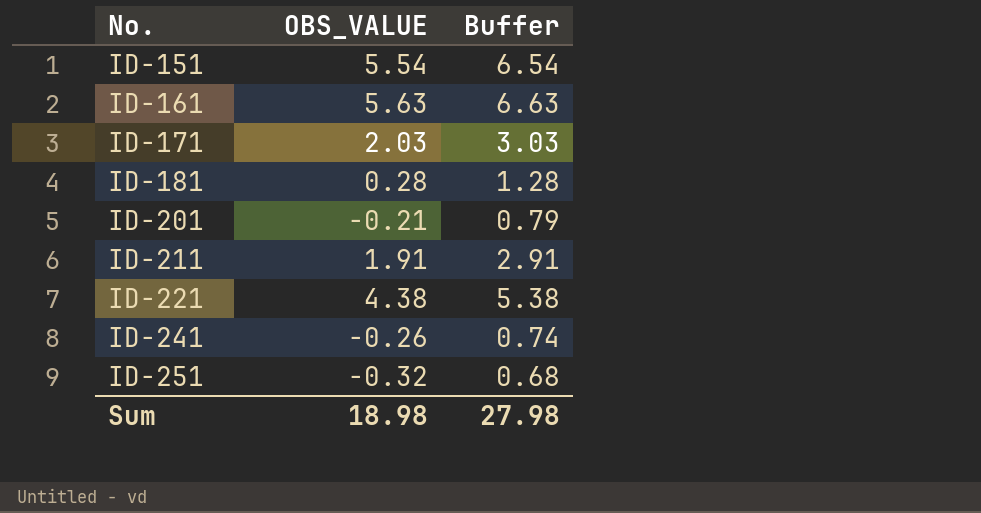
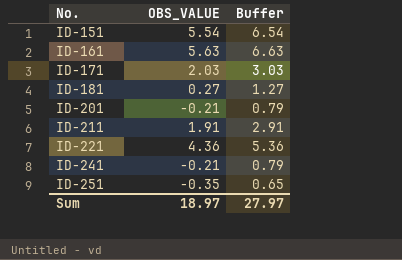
ID-181 | OBS_VALUE: 0.28 -> 0.27
ID-181 | Buffer: 1.28 -> 1.27
ID-221 | OBS_VALUE: 4.38 -> 4.36
ID-221 | Buffer: 5.38 -> 5.36
ID-241 | OBS_VALUE: -0.26 -> -0.21
ID-241 | Buffer: 0.74 -> 0.79
ID-251 | OBS_VALUE: -0.32 -> -0.35
ID-251 | Buffer: 0.68 -> 0.65
Sum | OBS_VALUE: 18.98 -> 18.97
Sum | Buffer: 27.98 -> 27.97

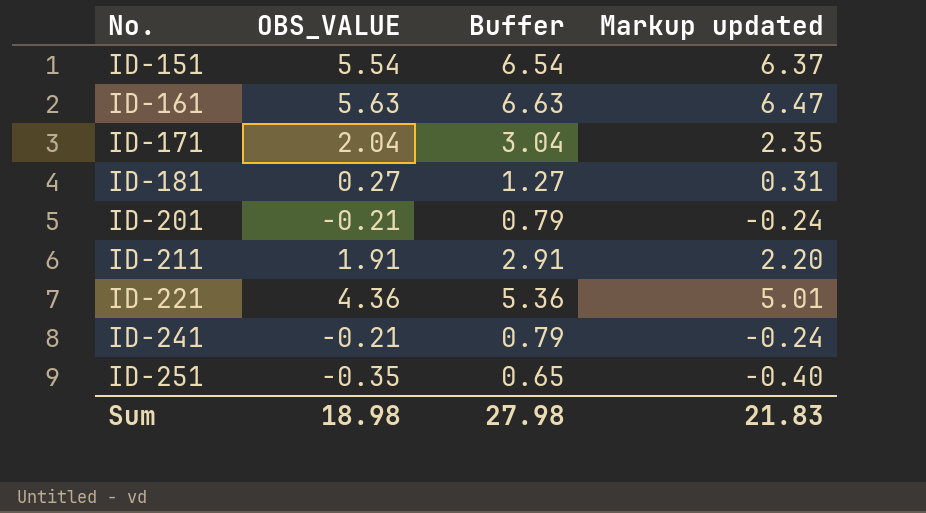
column Markup updated | formula: none -> [OBS_VALUE] * 1.15
ID-171 | OBS_VALUE: 2.03 -> 2.04
ID-171 | Buffer: 3.03 -> 3.04
Sum | OBS_VALUE: 18.97 -> 18.98
Sum | Buffer: 27.97 -> 27.98

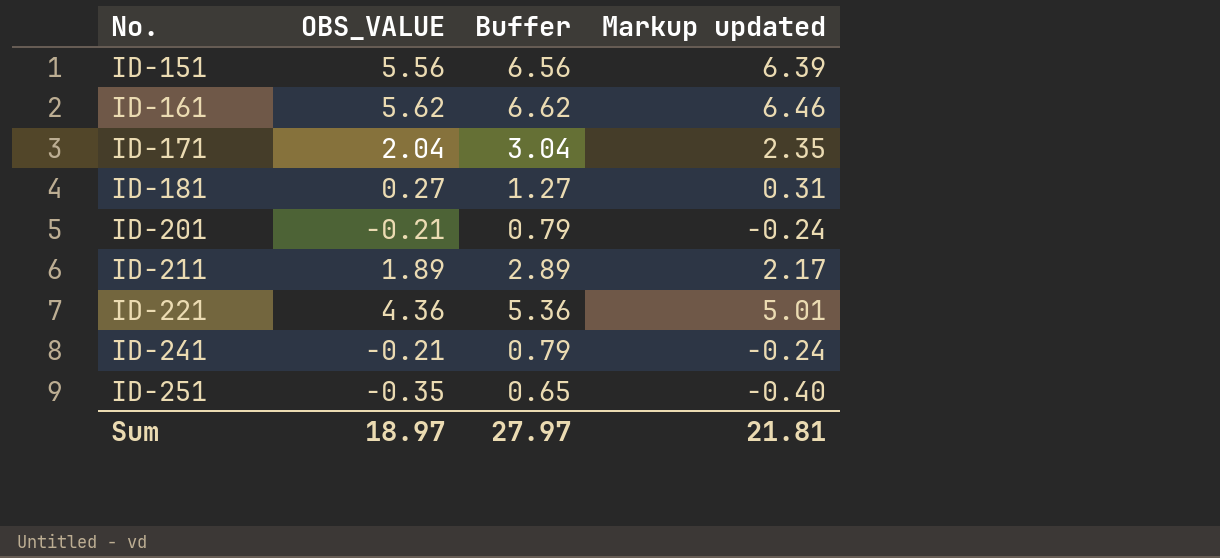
ID-151 | OBS_VALUE: 5.54 -> 5.56
ID-151 | Buffer: 6.54 -> 6.56
ID-151 | Markup updated: 6.37 -> 6.39
ID-161 | OBS_VALUE: 5.63 -> 5.62
ID-161 | Buffer: 6.63 -> 6.62
ID-161 | Markup updated: 6.47 -> 6.46
ID-211 | OBS_VALUE: 1.91 -> 1.89
ID-211 | Buffer: 2.91 -> 2.89
ID-211 | Markup updated: 2.20 -> 2.17
Sum | OBS_VALUE: 18.98 -> 18.97
Sum | Buffer: 27.98 -> 27.97
Sum | Markup updated: 21.83 -> 21.81

